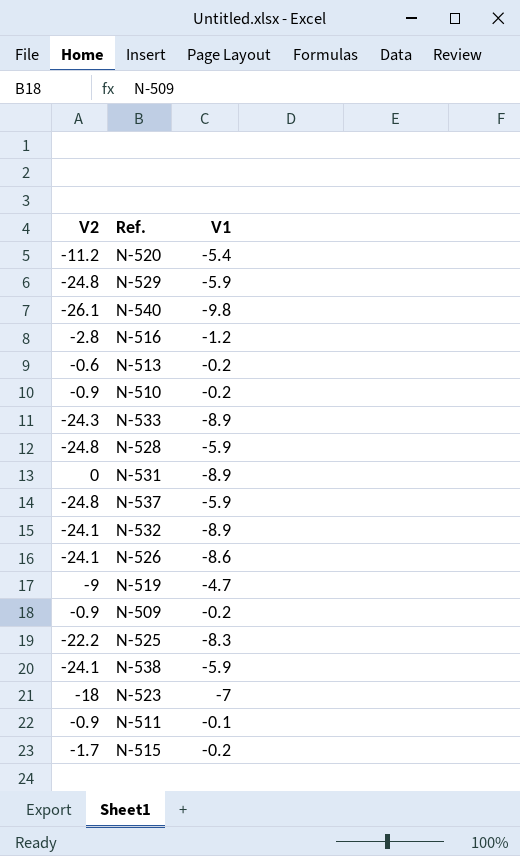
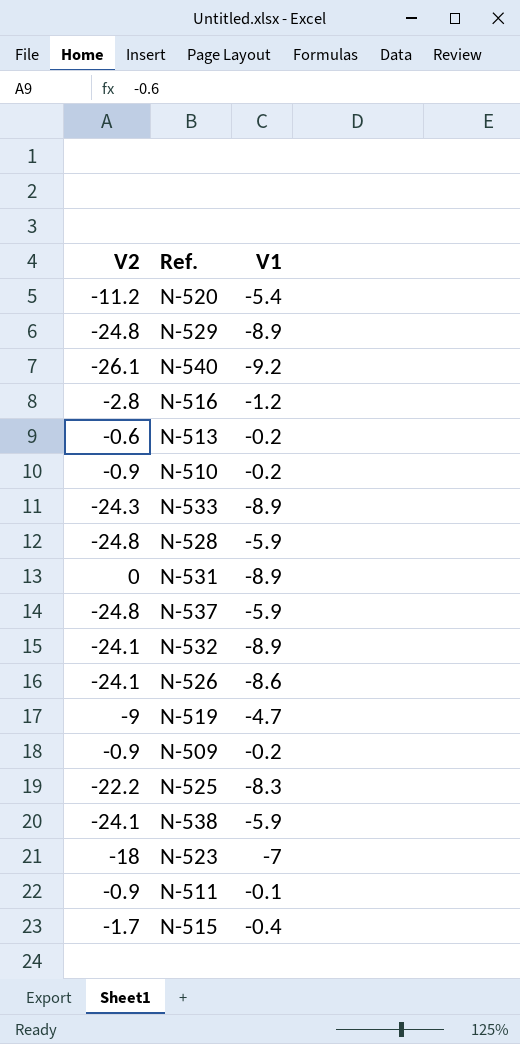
N-529 | V1: -5.9 -> -8.9
N-540 | V1: -9.8 -> -9.2
N-515 | V1: -0.2 -> -0.4

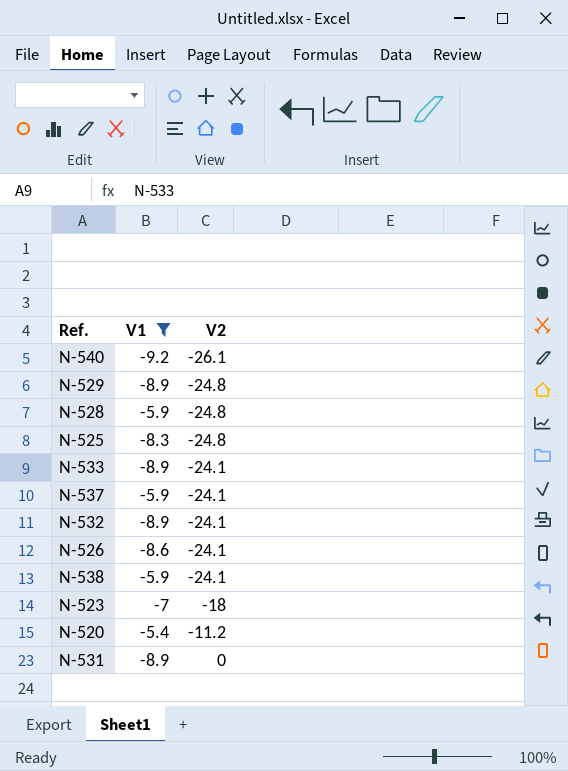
filter: none -> V1 <= -5.4
row order: none -> V2 ascending
column V2 | position: 1 -> 3
N-525 | V2: -22.2 -> -24.8
N-533 | V2: -24.3 -> -24.1
N-537 | V2: -24.8 -> -24.1

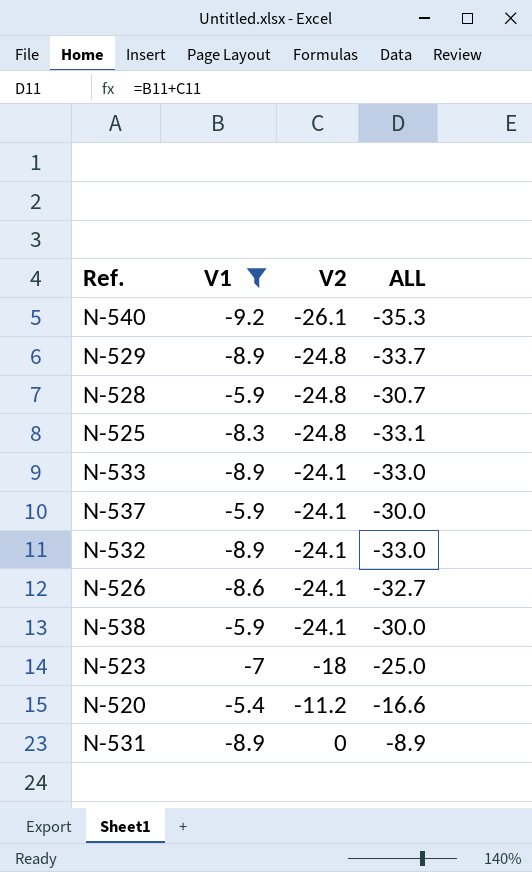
column ALL | formula: none -> [V1] + [V2]

